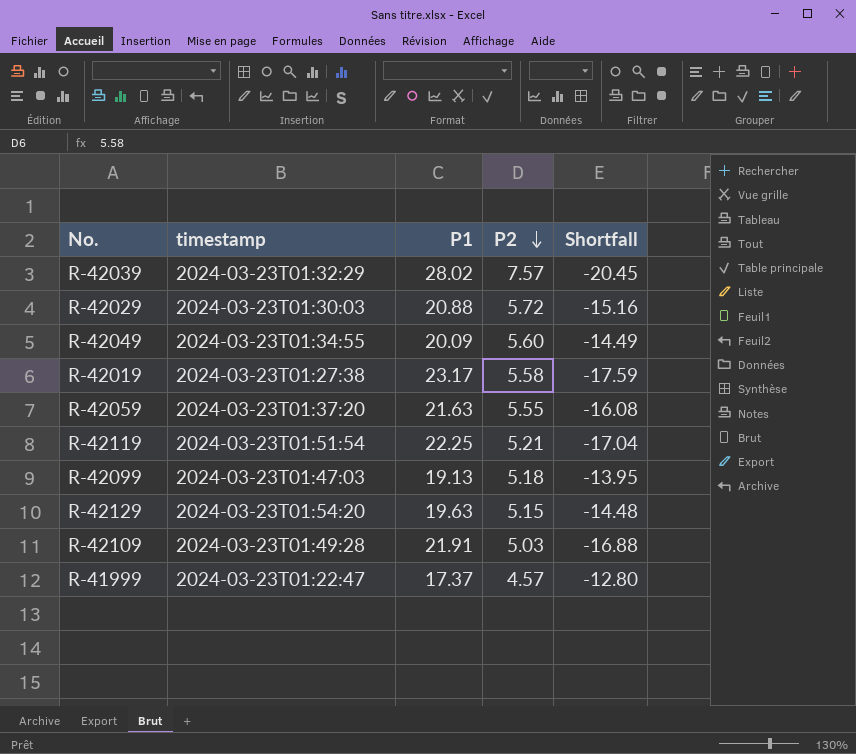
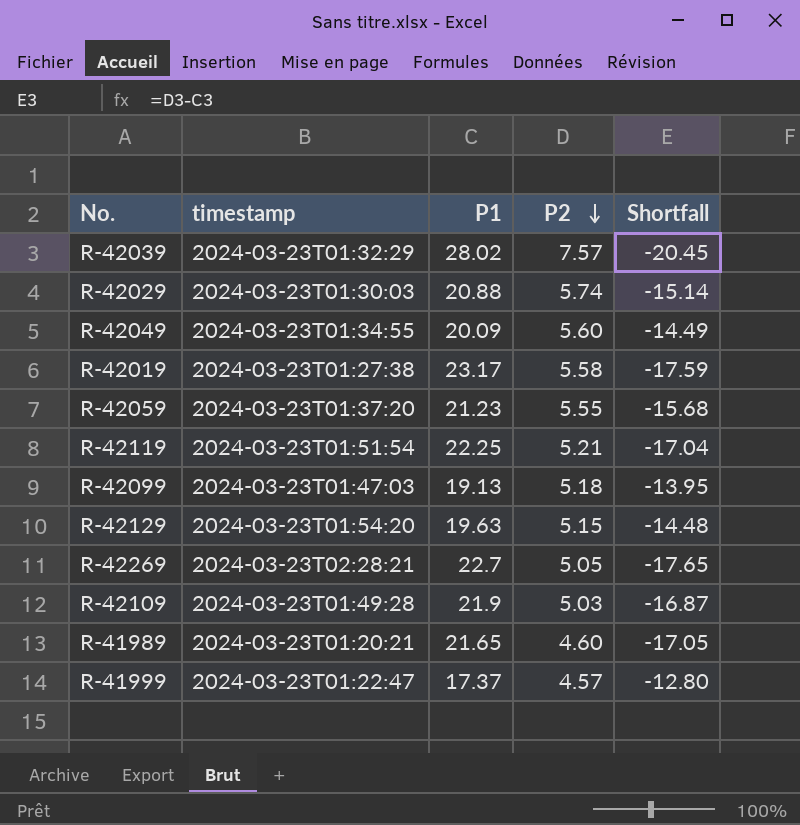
R-42029 | P2: 5.72 -> 5.74
R-42029 | Shortfall: -15.16 -> -15.14
R-42059 | P1: 21.63 -> 21.23
R-42059 | Shortfall: -16.08 -> -15.68
row R-42269: none -> 2024-03-23T02:28:21 | 22.7 | 5.05 | -17.65
R-42109 | P1: 21.91 -> 21.9
R-42109 | Shortfall: -16.88 -> -16.87
row R-41989: none -> 2024-03-23T01:20:21 | 21.65 | 4.60 | -17.05

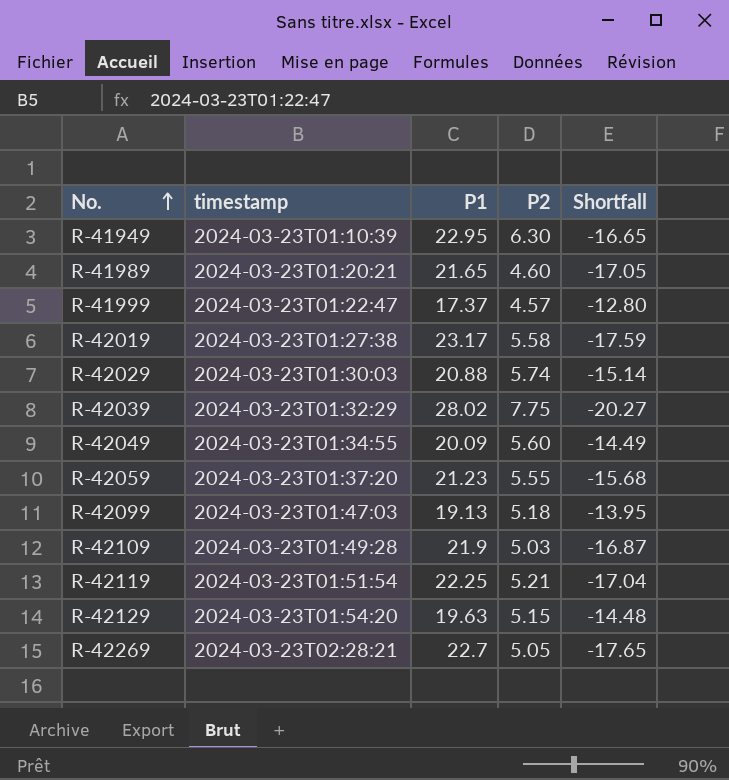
row order: P2 descending -> No. ascending
row R-41949: none -> 2024-03-23T01:10:39 | 22.95 | 6.30 | -16.65
R-42039 | P2: 7.57 -> 7.75
R-42039 | Shortfall: -20.45 -> -20.27

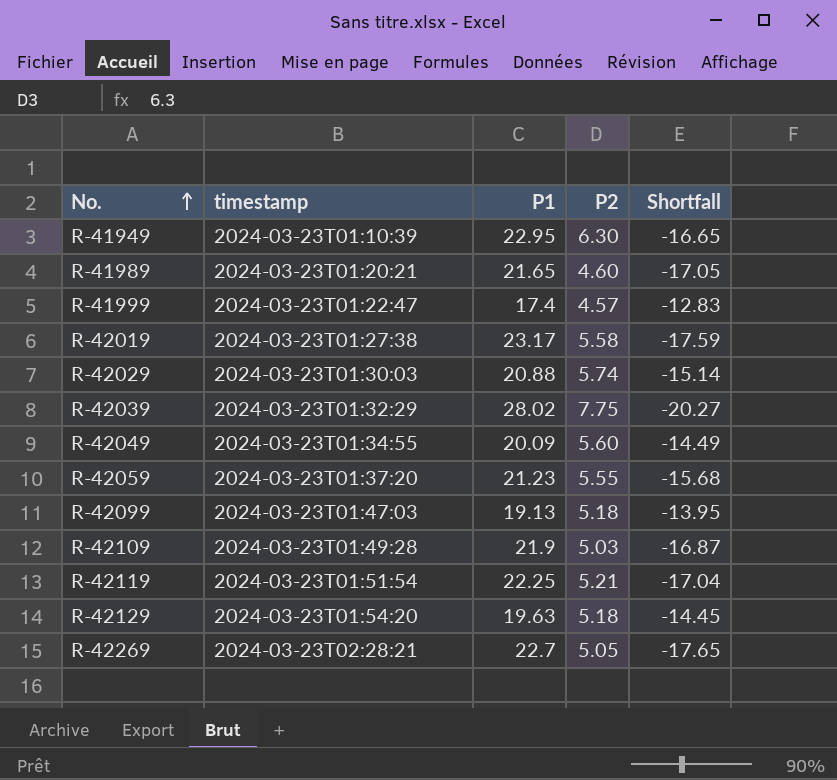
R-41999 | P1: 17.37 -> 17.4
R-41999 | Shortfall: -12.80 -> -12.83
R-42129 | P2: 5.15 -> 5.18
R-42129 | Shortfall: -14.48 -> -14.45

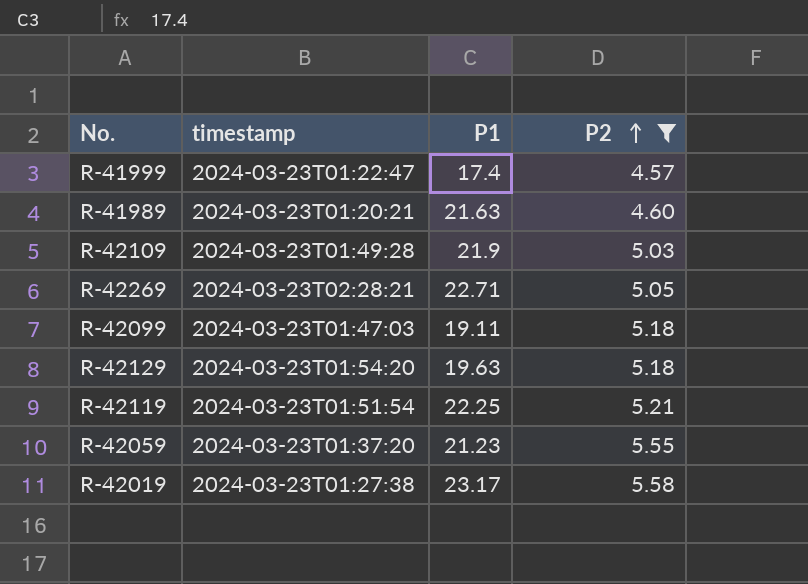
filter: none -> P2 <= 5.58
row order: No. ascending -> P2 ascending
column Shortfall | formula: [P2] - [P1] -> none
R-41989 | P1: 21.65 -> 21.63
R-42269 | P1: 22.7 -> 22.71
R-42099 | P1: 19.13 -> 19.11

